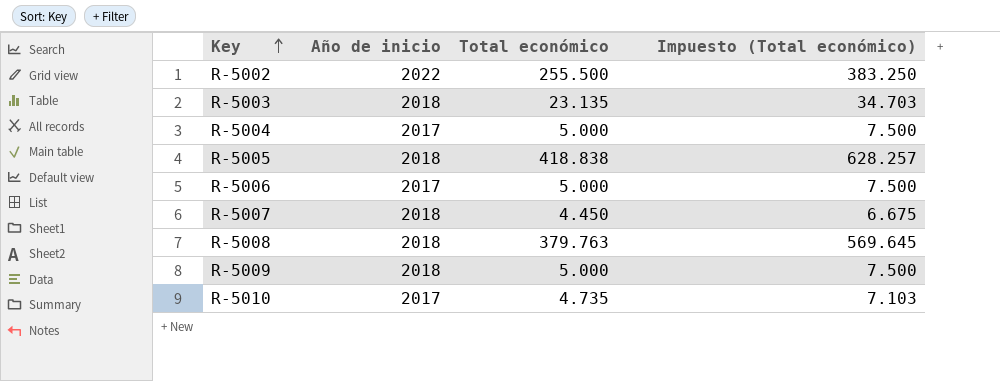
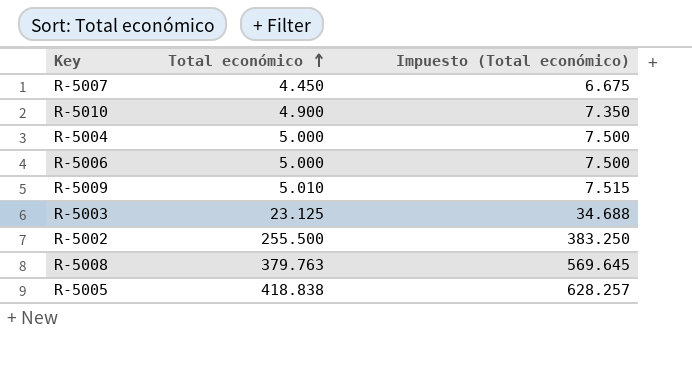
row order: Key ascending -> Total económico ascending
column Año de inicio | position: 2 -> none
R-5010 | Total económico: 4.735 -> 4.900
R-5010 | Impuesto (Total económico): 7.103 -> 7.350
R-5009 | Total económico: 5.000 -> 5.010
R-5009 | Impuesto (Total económico): 7.500 -> 7.515
R-5003 | Total económico: 23.135 -> 23.125
R-5003 | Impuesto (Total económico): 34.703 -> 34.688

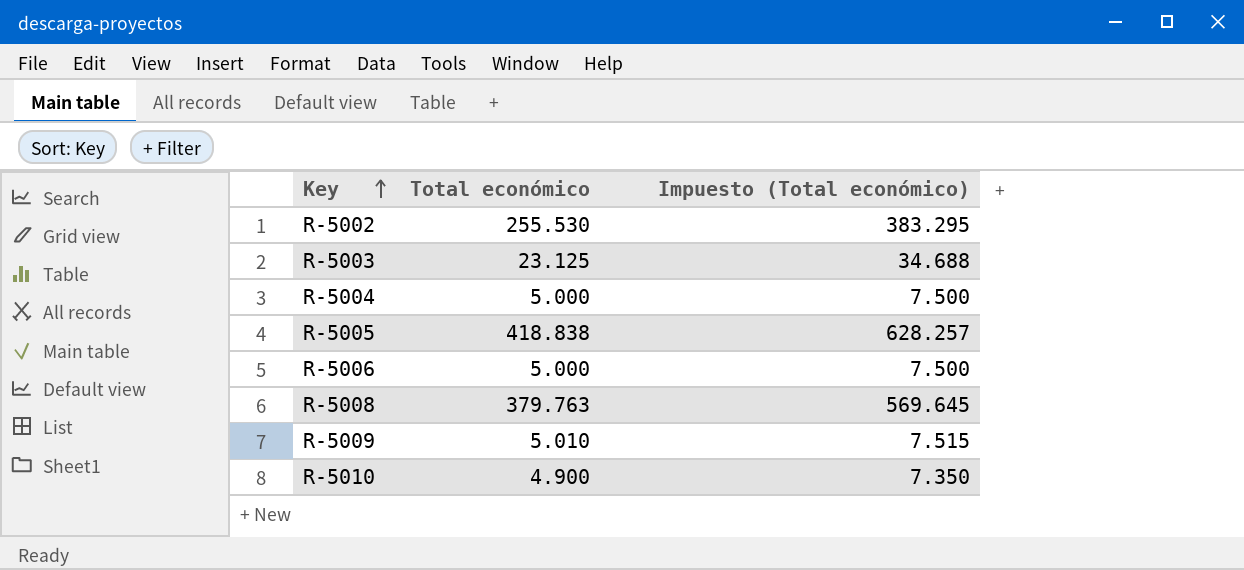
row order: Total económico ascending -> Key ascending
row R-5007: 4.450 | 6.675 -> none
R-5002 | Total económico: 255.500 -> 255.530
R-5002 | Impuesto (Total económico): 383.250 -> 383.295

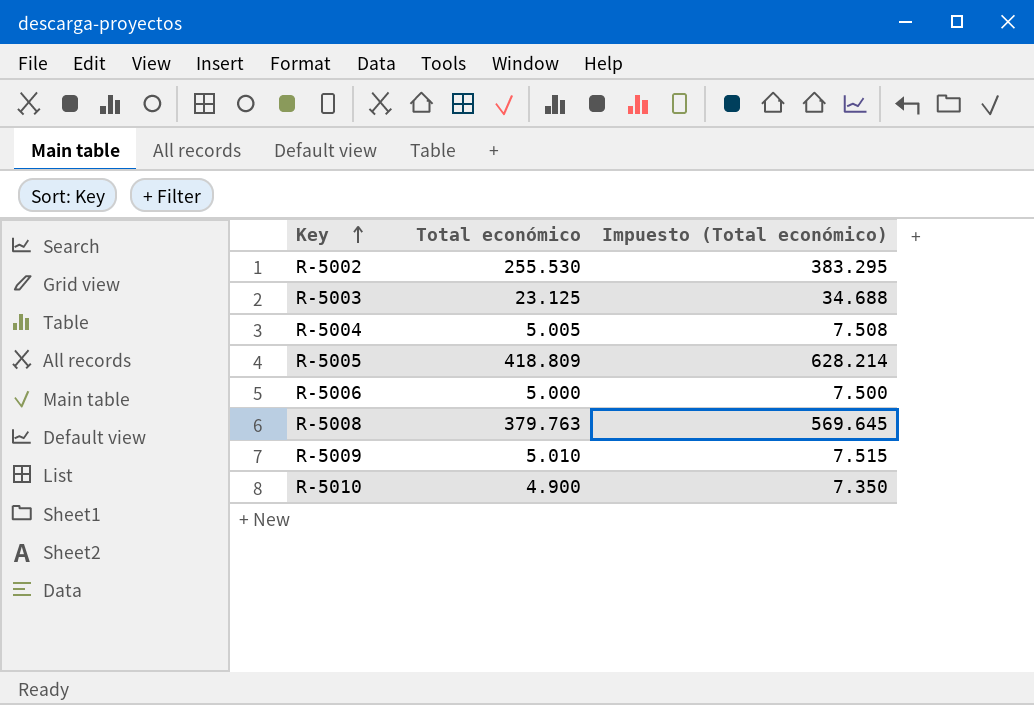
R-5004 | Total económico: 5.000 -> 5.005
R-5004 | Impuesto (Total económico): 7.500 -> 7.508
R-5005 | Total económico: 418.838 -> 418.809
R-5005 | Impuesto (Total económico): 628.257 -> 628.214

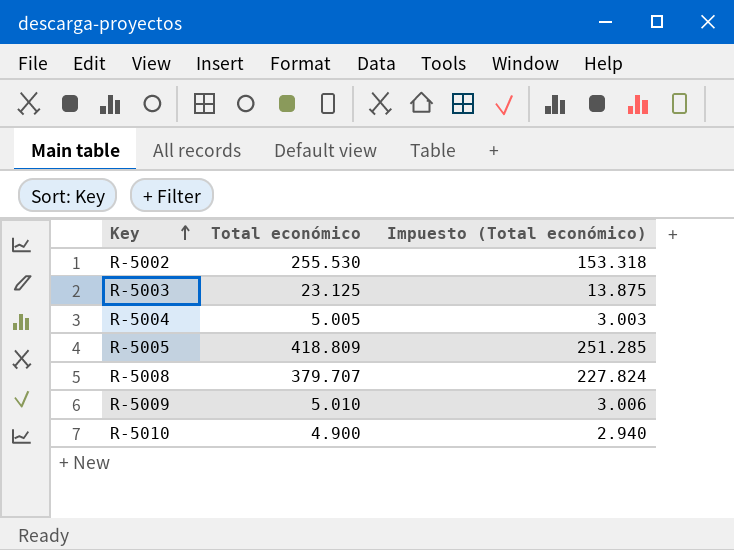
column Impuesto (Total económico) | formula: [Total económico] * 1,5 -> [Total económico] * 0,6
row R-5006: 5.000 | 7.500 -> none
R-5008 | Total económico: 379.763 -> 379.707

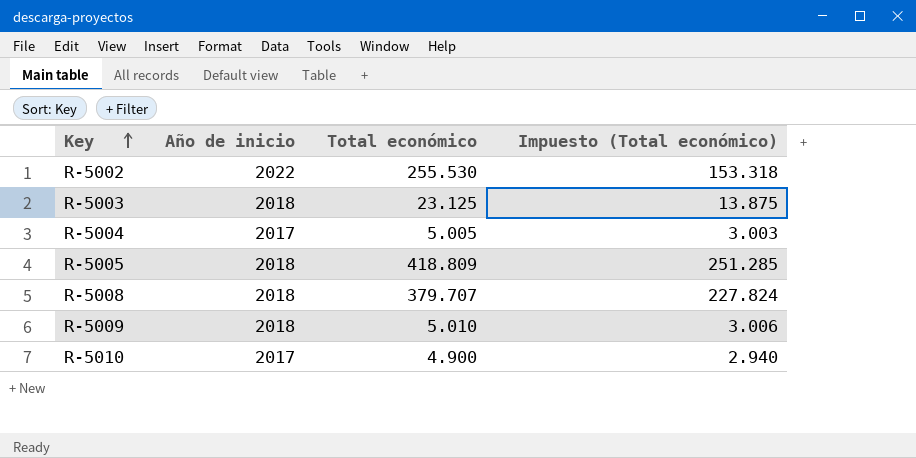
column Año de inicio | position: none -> 2

